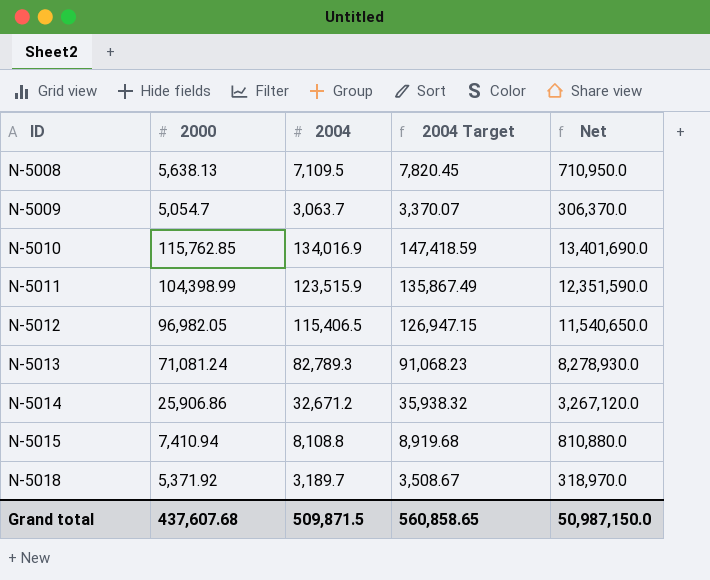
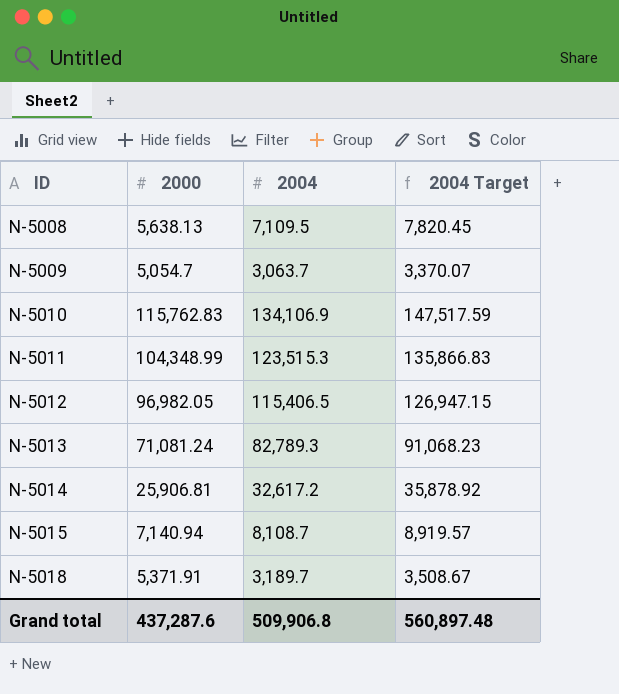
column Net | formula: [2004] * 100 -> none
N-5010 | 2000: 115,762.85 -> 115,762.83
N-5010 | 2004: 134,016.9 -> 134,106.9
N-5010 | 2004 Target: 147,418.59 -> 147,517.59
N-5011 | 2000: 104,398.99 -> 104,348.99
N-5011 | 2004: 123,515.9 -> 123,515.3
N-5011 | 2004 Target: 135,867.49 -> 135,866.83
N-5014 | 2000: 25,906.86 -> 25,906.81
N-5014 | 2004: 32,671.2 -> 32,617.2
N-5014 | 2004 Target: 35,938.32 -> 35,878.92
N-5015 | 2000: 7,410.94 -> 7,140.94
N-5015 | 2004: 8,108.8 -> 8,108.7
N-5015 | 2004 Target: 8,919.68 -> 8,919.57
N-5018 | 2000: 5,371.92 -> 5,371.91
Grand total | 2000: 437,607.68 -> 437,287.6
Grand total | 2004: 509,871.5 -> 509,906.8
Grand total | 2004 Target: 560,858.65 -> 560,897.48

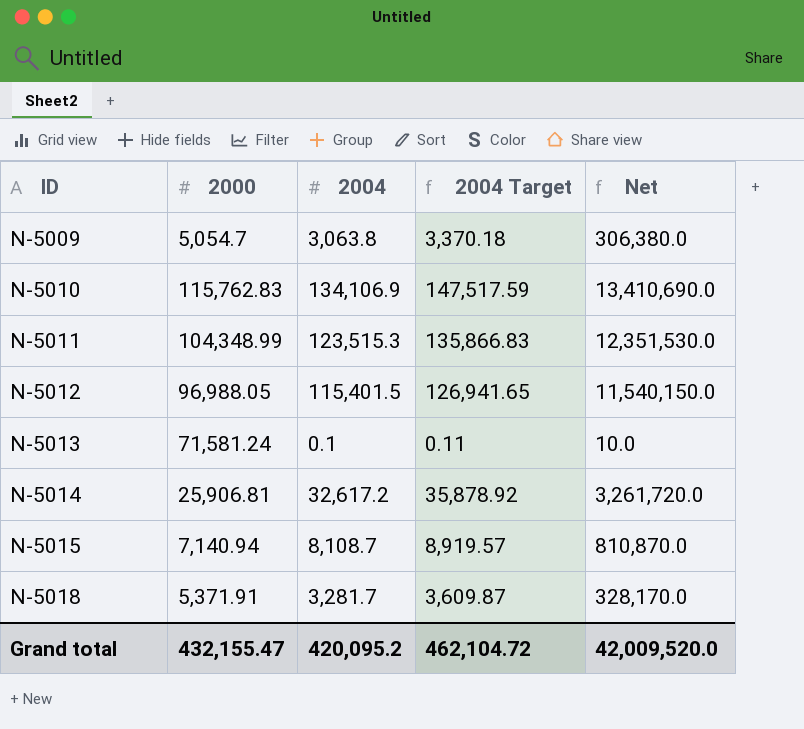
column Net | formula: none -> [2004] * 100
row N-5008: 5,638.13 | 7,109.5 | 7,820.45 -> none
N-5009 | 2004: 3,063.7 -> 3,063.8
N-5009 | 2004 Target: 3,370.07 -> 3,370.18
N-5012 | 2000: 96,982.05 -> 96,988.05
N-5012 | 2004: 115,406.5 -> 115,401.5
N-5012 | 2004 Target: 126,947.15 -> 126,941.65
N-5013 | 2000: 71,081.24 -> 71,581.24
N-5013 | 2004: 82,789.3 -> 0.1
N-5013 | 2004 Target: 91,068.23 -> 0.11
N-5018 | 2004: 3,189.7 -> 3,281.7
N-5018 | 2004 Target: 3,508.67 -> 3,609.87
Grand total | 2000: 437,287.6 -> 432,155.47
Grand total | 2004: 509,906.8 -> 420,095.2
Grand total | 2004 Target: 560,897.48 -> 462,104.72

